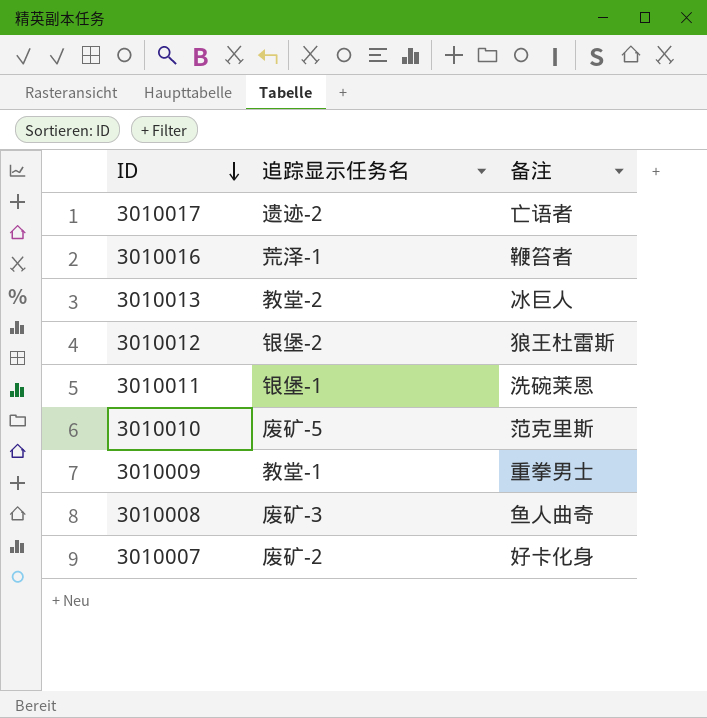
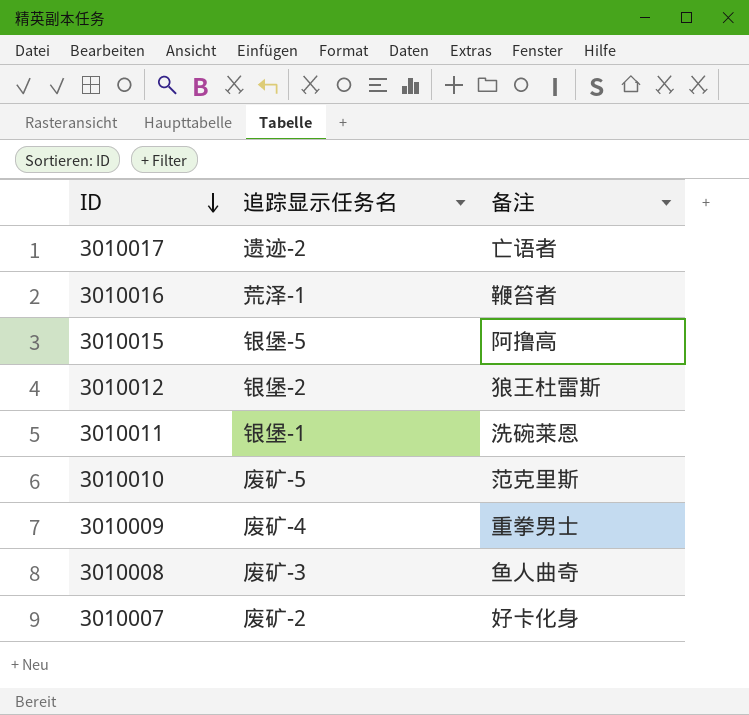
row 3010013: 教堂-2 | 冰巨人 -> none
row 3010015: none -> 银堡-5 | 阿撸高
3010009 | 追踪显示任务名: 教堂-1 -> 废矿-4

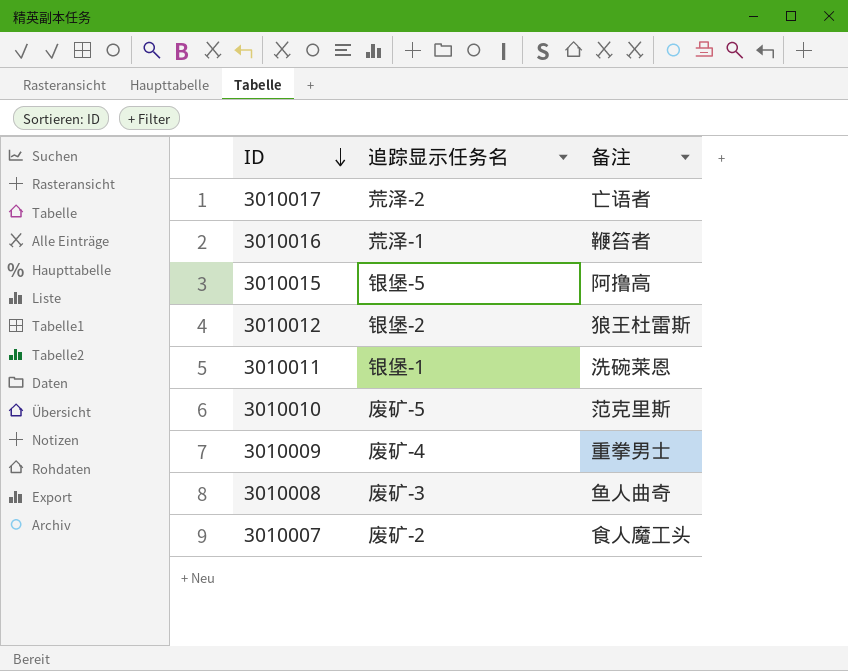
3010017 | 追踪显示任务名: 遗迹-2 -> 荒泽-2
3010007 | 备注: 好卡化身 -> 食人魔工头

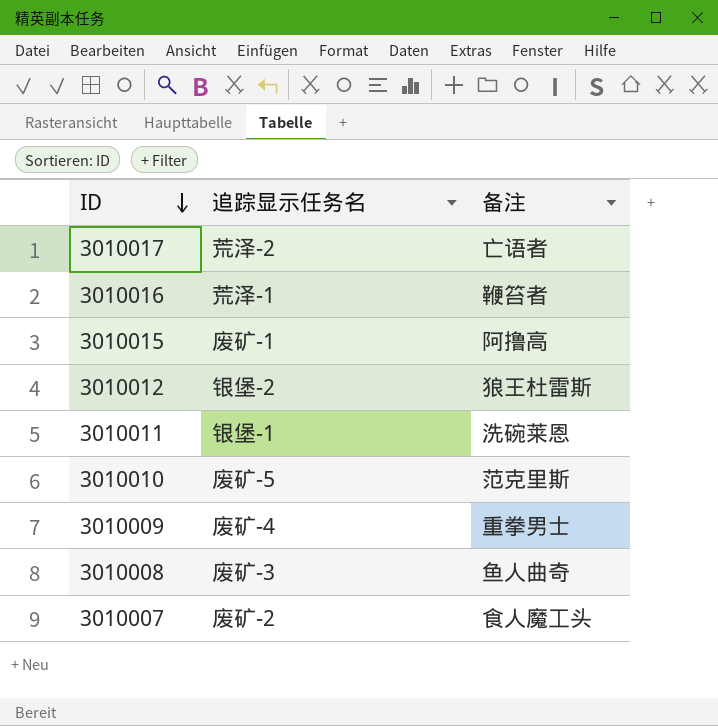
3010015 | 追踪显示任务名: 银堡-5 -> 废矿-1

